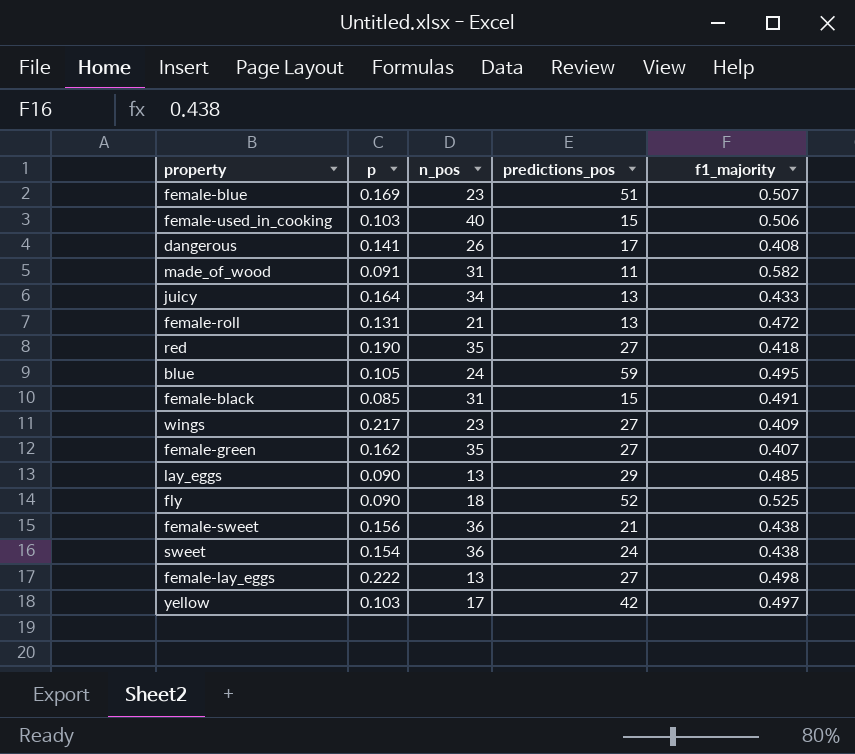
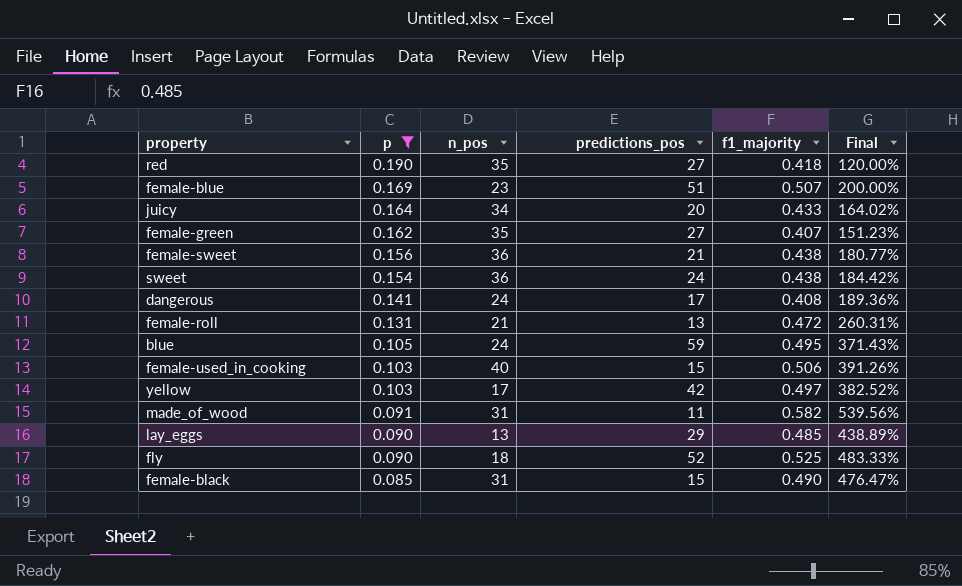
filter: none -> p <= 0.190
row order: none -> p descending
column Final | formula: none -> ([f1_majority] - [p]) / [p]
juicy | predictions_pos: 13 -> 20
dangerous | n_pos: 26 -> 24
female-black | f1_majority: 0.491 -> 0.490

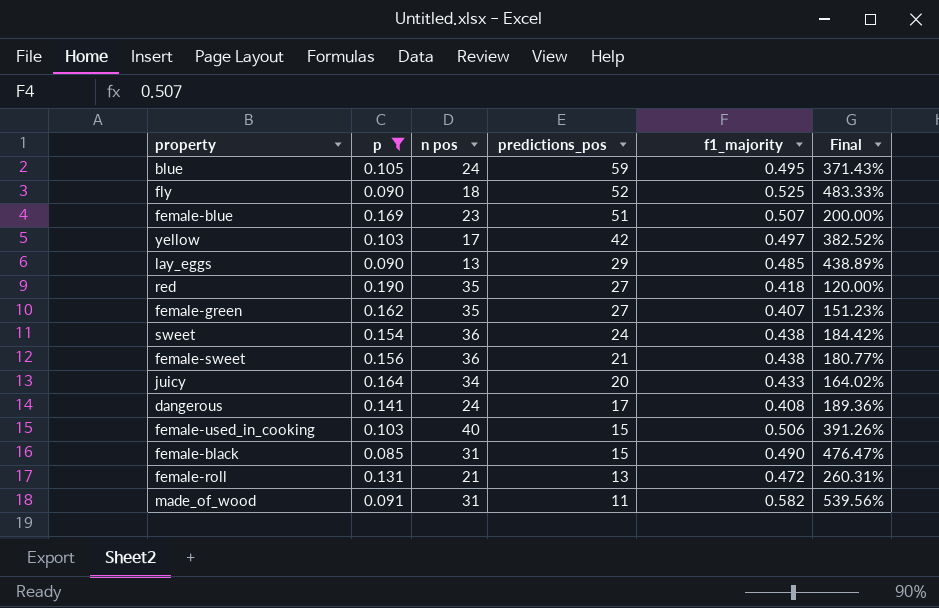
row order: p descending -> predictions_pos descending
column name: n_pos -> n pos

